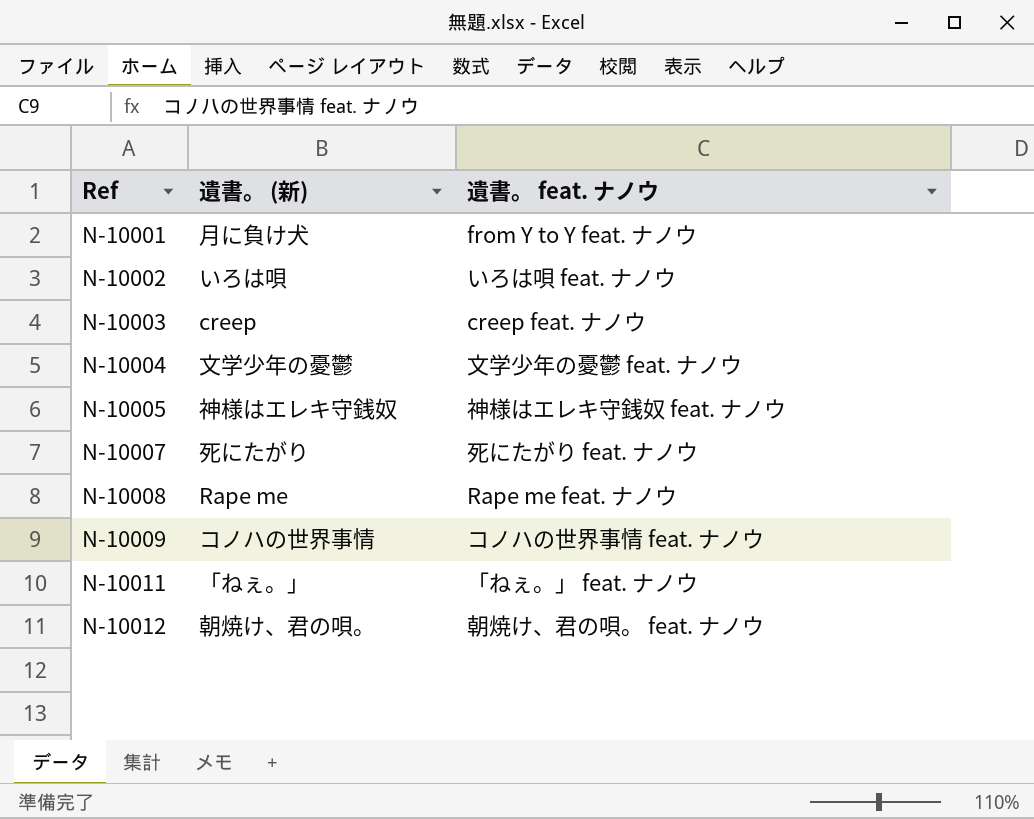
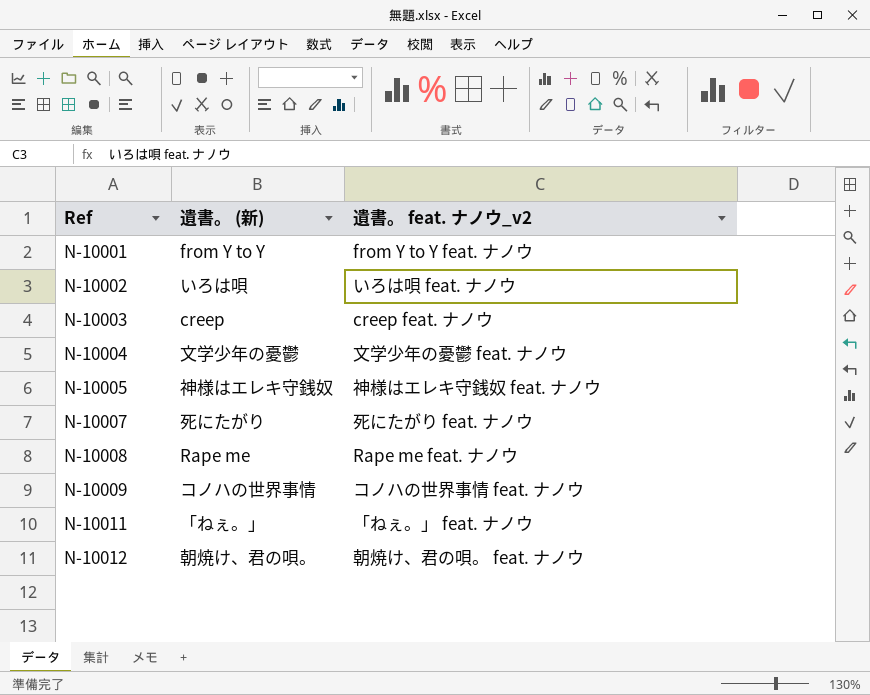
column name: 遺書。 feat. ナノウ -> 遺書。 feat. ナノウ_v2
N-10001 | 遺書。 (新): 月に負け犬 -> from Y to Y

